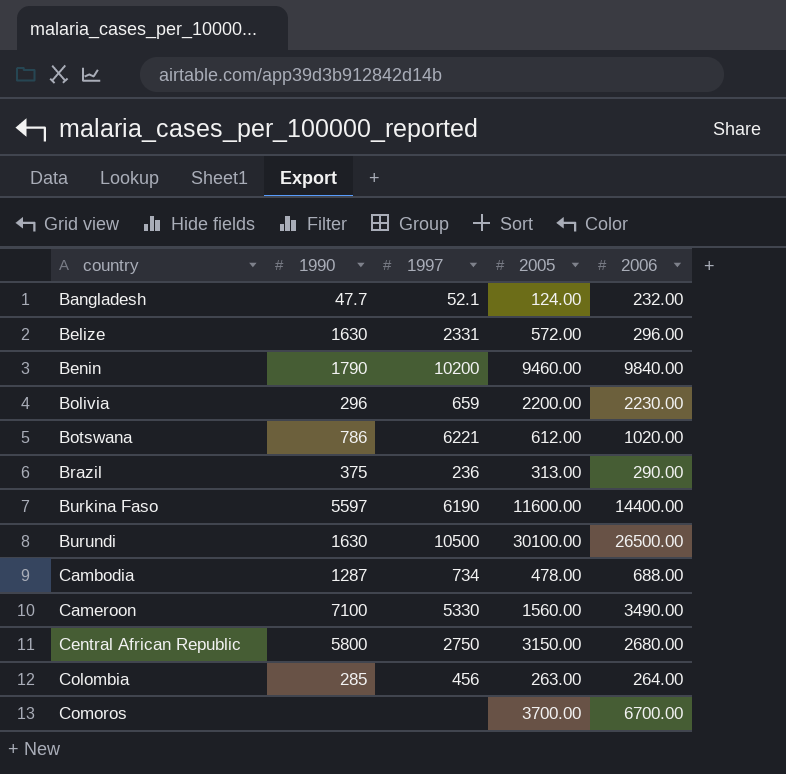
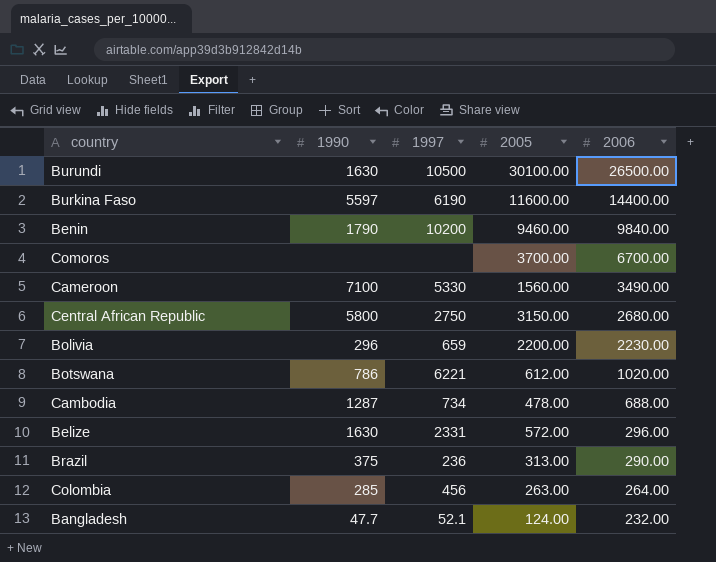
row order: country ascending -> 2006 descending

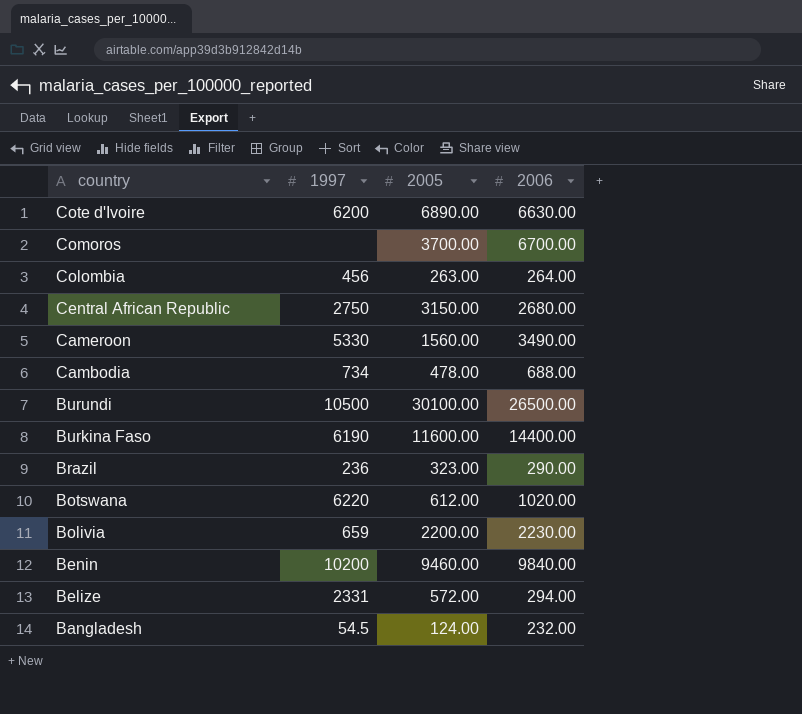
row order: 2006 descending -> country descending
column 1990 | position: 2 -> none
row Cote d'Ivoire: none -> 6200 | 6890.00 | 6630.00
Brazil | 2005: 313.00 -> 323.00
Botswana | 1997: 6221 -> 6220
Belize | 2006: 296.00 -> 294.00
Bangladesh | 1997: 52.1 -> 54.5

